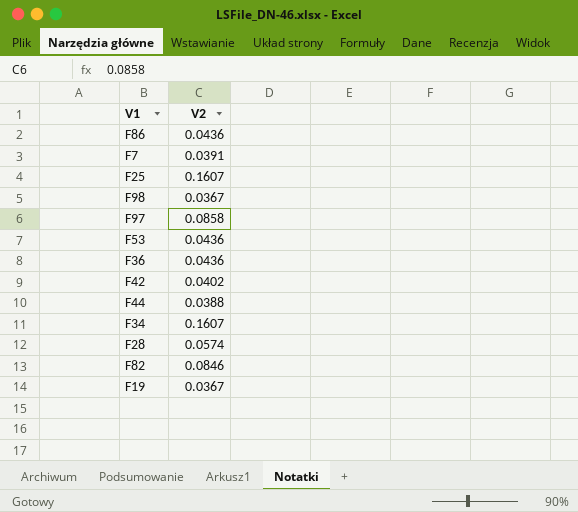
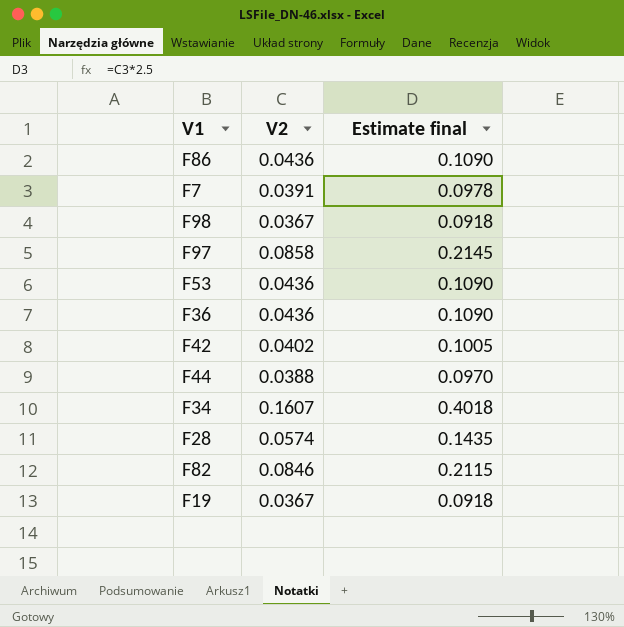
column Estimate final | formula: none -> [V2] * 2.5
row F25: 0.1607 -> none

